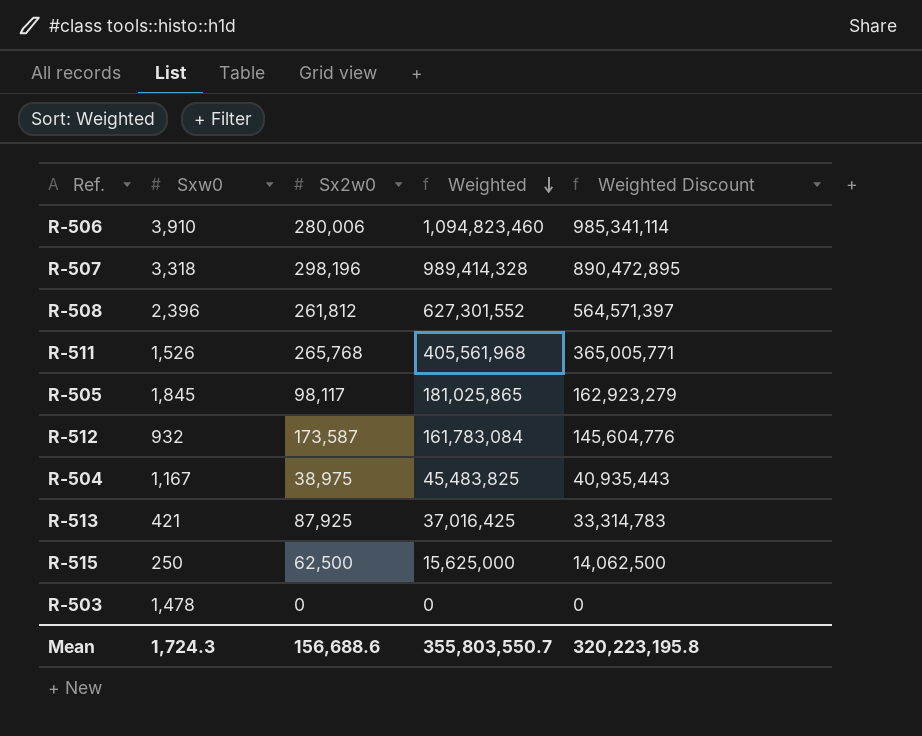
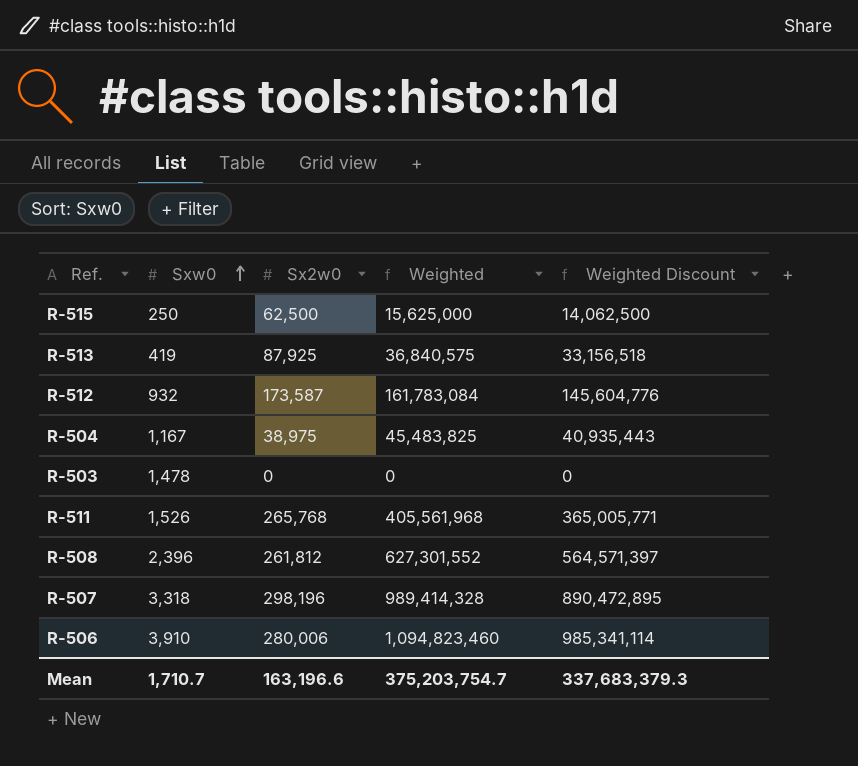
row order: Weighted descending -> Sxw0 ascending
row R-505: 1,845 | 98,117 | 181,025,865 | 162,923,279 -> none
R-513 | Sxw0: 421 -> 419
R-513 | Weighted: 37,016,425 -> 36,840,575
R-513 | Weighted Discount: 33,314,783 -> 33,156,518
Mean | Sxw0: 1,724.3 -> 1,710.7
Mean | Sx2w0: 156,688.6 -> 163,196.6
Mean | Weighted: 355,803,550.7 -> 375,203,754.7
Mean | Weighted Discount: 320,223,195.8 -> 337,683,379.3

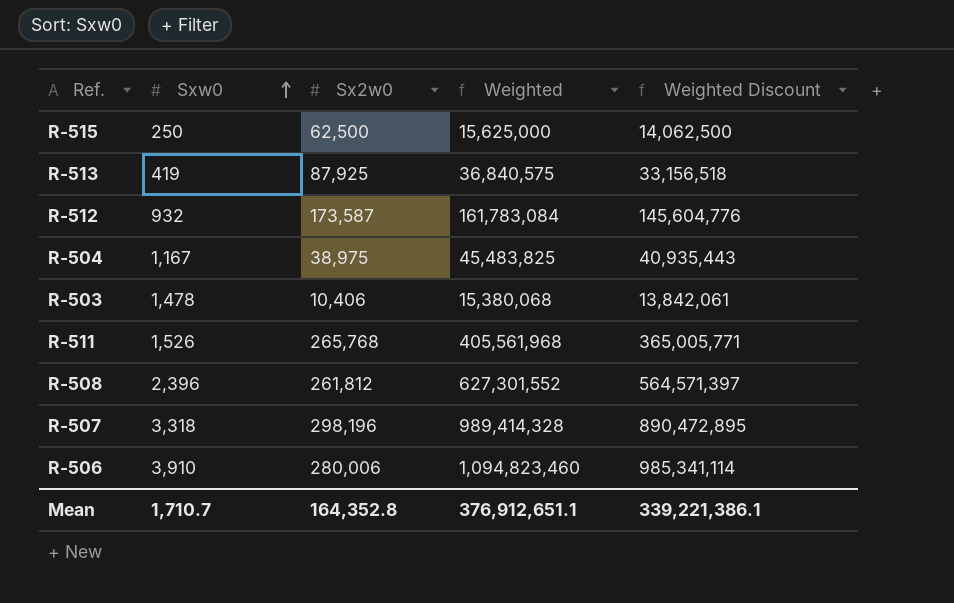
R-503 | Sx2w0: 0 -> 10,406
R-503 | Weighted: 0 -> 15,380,068
R-503 | Weighted Discount: 0 -> 13,842,061
Mean | Sx2w0: 163,196.6 -> 164,352.8
Mean | Weighted: 375,203,754.7 -> 376,912,651.1
Mean | Weighted Discount: 337,683,379.3 -> 339,221,386.1

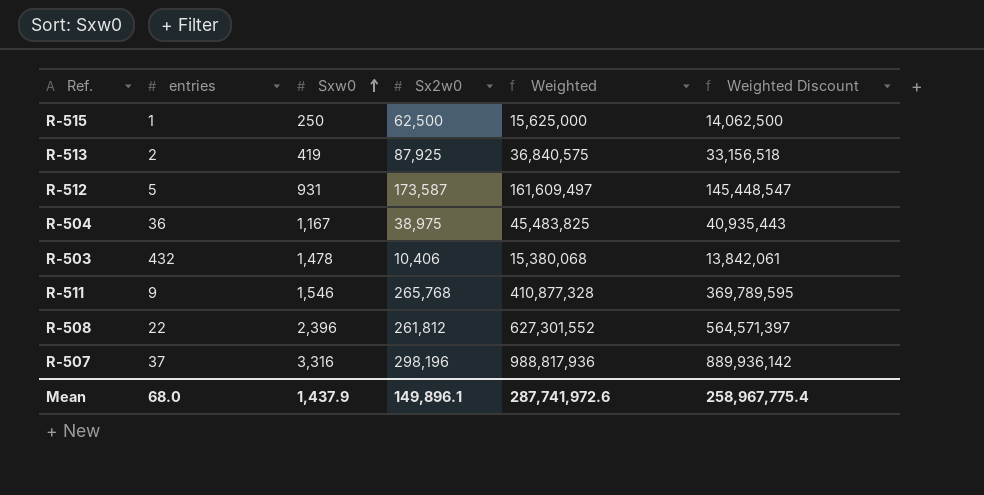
column entries | position: none -> 2
row R-506: 3,910 | 280,006 | 1,094,823,460 | 985,341,114 -> none
R-512 | Sxw0: 932 -> 931
R-512 | Weighted: 161,783,084 -> 161,609,497
R-512 | Weighted Discount: 145,604,776 -> 145,448,547
R-511 | Sxw0: 1,526 -> 1,546
R-511 | Weighted: 405,561,968 -> 410,877,328
R-511 | Weighted Discount: 365,005,771 -> 369,789,595
R-507 | Sxw0: 3,318 -> 3,316
R-507 | Weighted: 989,414,328 -> 988,817,936
R-507 | Weighted Discount: 890,472,895 -> 889,936,142
Mean | Sxw0: 1,710.7 -> 1,437.9
Mean | Sx2w0: 164,352.8 -> 149,896.1
Mean | Weighted: 376,912,651.1 -> 287,741,972.6
Mean | Weighted Discount: 339,221,386.1 -> 258,967,775.4

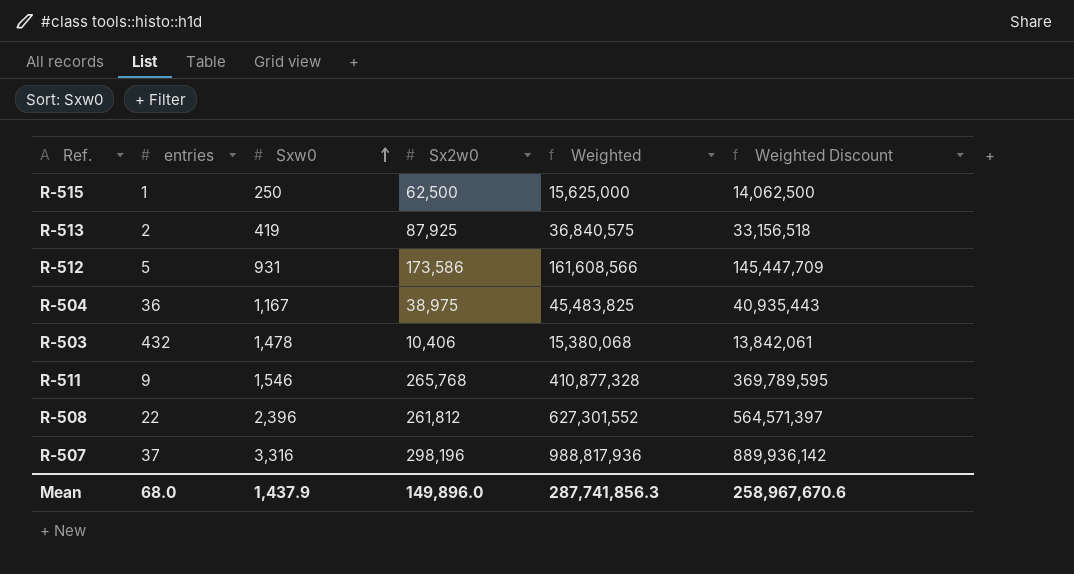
R-512 | Sx2w0: 173,587 -> 173,586
R-512 | Weighted: 161,609,497 -> 161,608,566
R-512 | Weighted Discount: 145,448,547 -> 145,447,709
Mean | Sx2w0: 149,896.1 -> 149,896.0
Mean | Weighted: 287,741,972.6 -> 287,741,856.3
Mean | Weighted Discount: 258,967,775.4 -> 258,967,670.6

